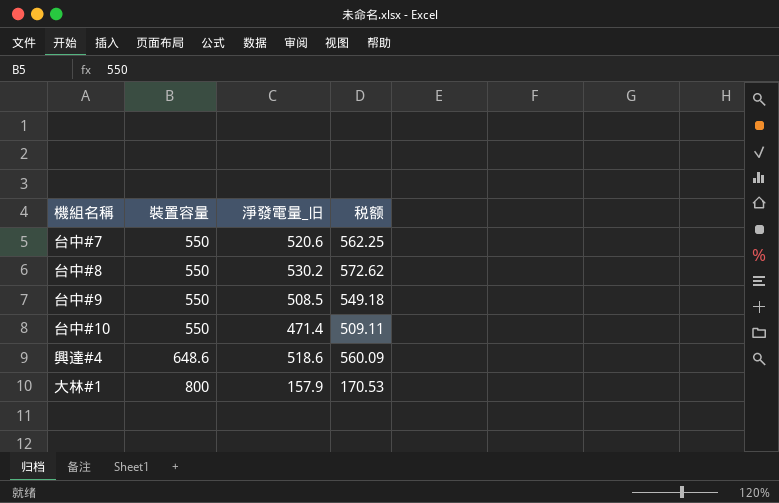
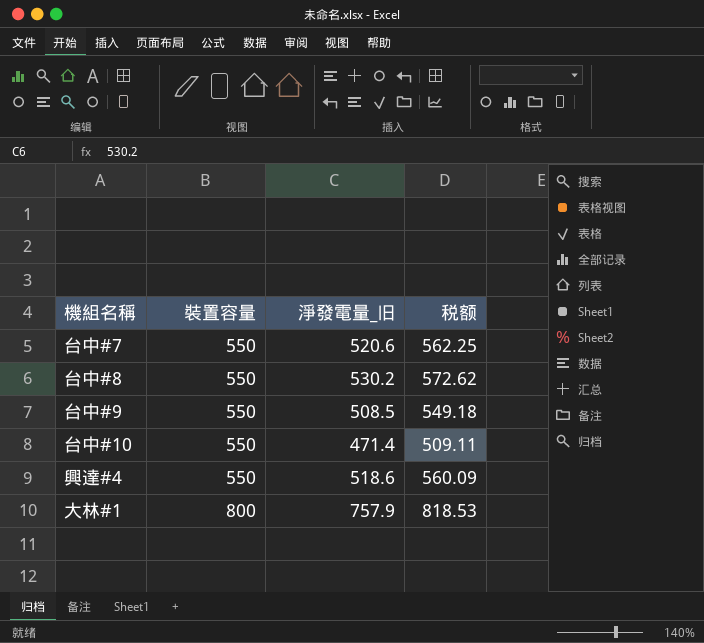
興達#4 | 裝置容量: 648.6 -> 550
大林#1 | 淨發電量_旧: 157.9 -> 757.9
大林#1 | 税额: 170.53 -> 818.53

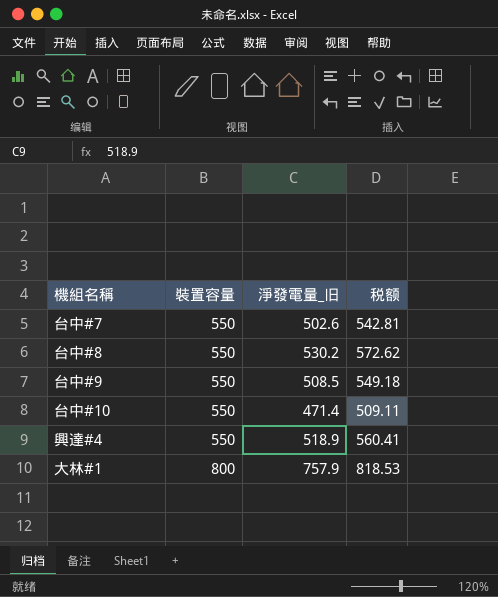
台中#7 | 淨發電量_旧: 520.6 -> 502.6
台中#7 | 税额: 562.25 -> 542.81
興達#4 | 淨發電量_旧: 518.6 -> 518.9
興達#4 | 税额: 560.09 -> 560.41

